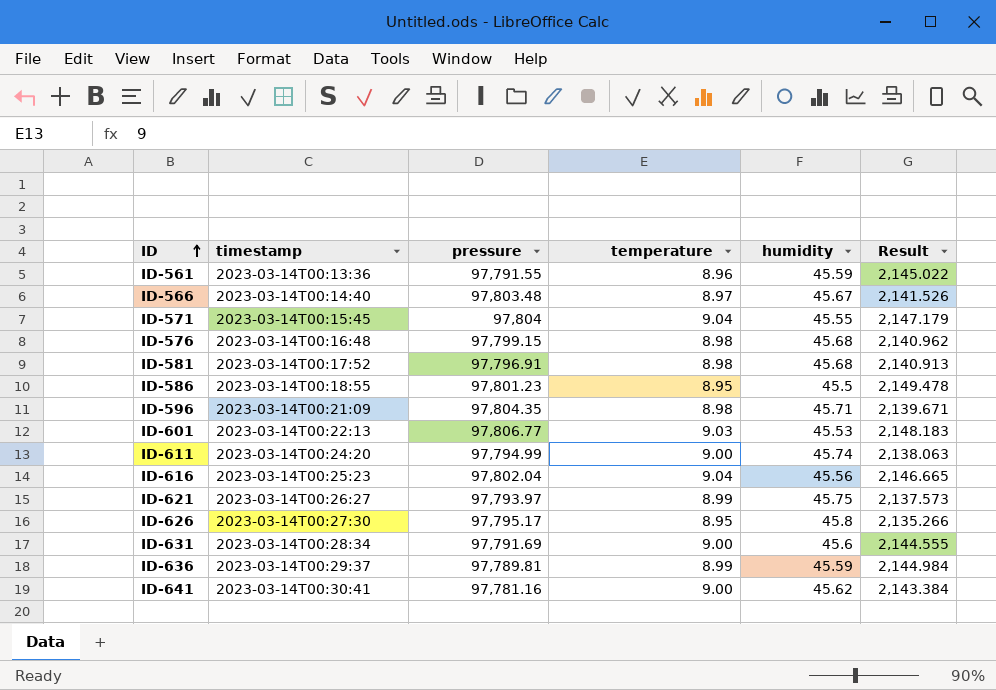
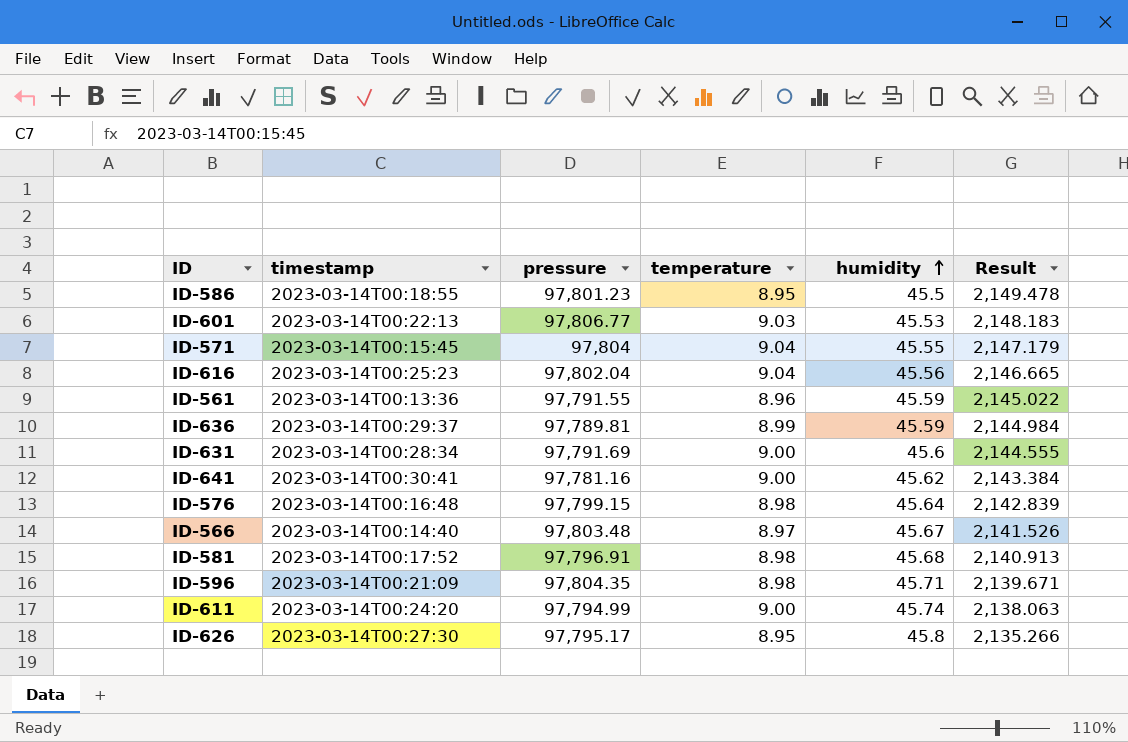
row order: ID ascending -> humidity ascending
row ID-621: 2023-03-14T00:26:27 | 97,793.97 | 8.99 | 45.75 | 2,137.573 -> none
ID-576 | humidity: 45.68 -> 45.64
ID-576 | Result: 2,140.962 -> 2,142.839

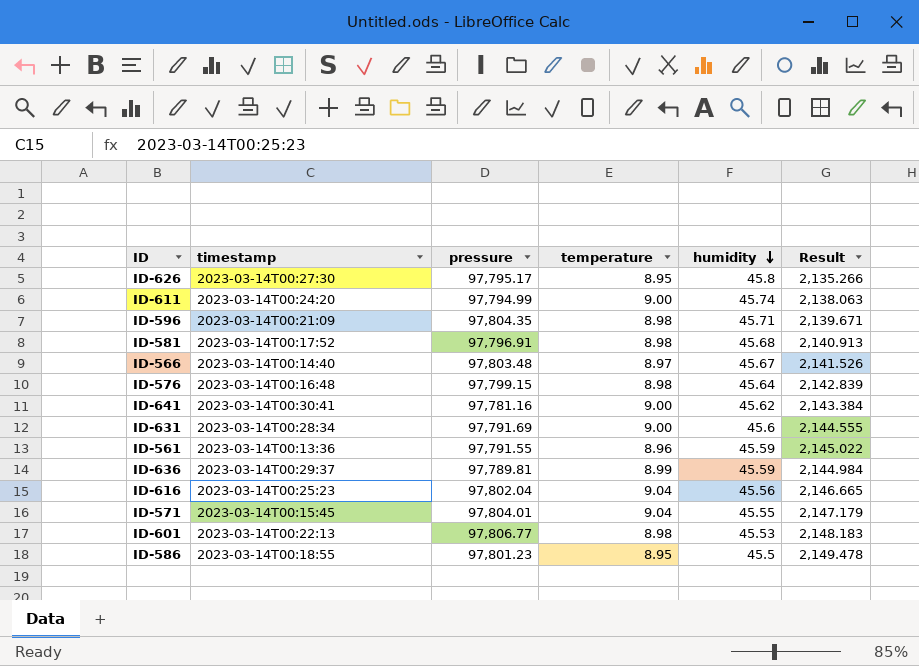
row order: humidity ascending -> humidity descending
ID-571 | pressure: 97,804 -> 97,804.01
ID-601 | temperature: 9.03 -> 8.98

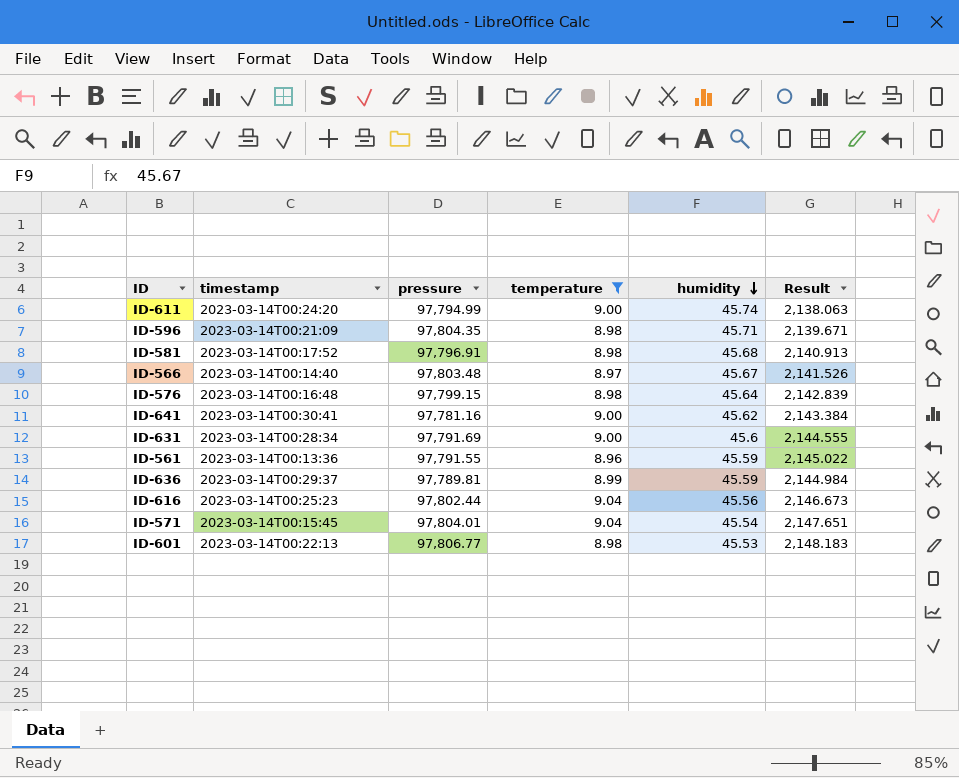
filter: none -> temperature != 8.95
ID-616 | pressure: 97,802.04 -> 97,802.44
ID-616 | Result: 2,146.665 -> 2,146.673
ID-571 | humidity: 45.55 -> 45.54
ID-571 | Result: 2,147.179 -> 2,147.651

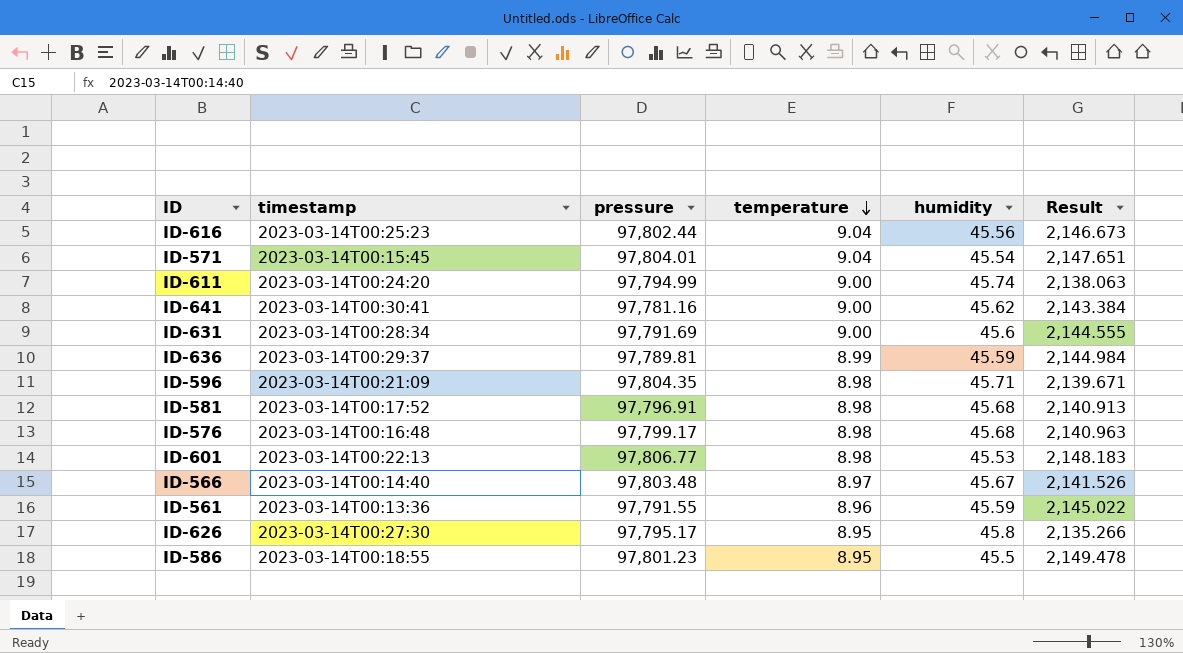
filter: temperature != 8.95 -> none
row order: humidity descending -> temperature descending
ID-576 | pressure: 97,799.15 -> 97,799.17
ID-576 | humidity: 45.64 -> 45.68
ID-576 | Result: 2,142.839 -> 2,140.963

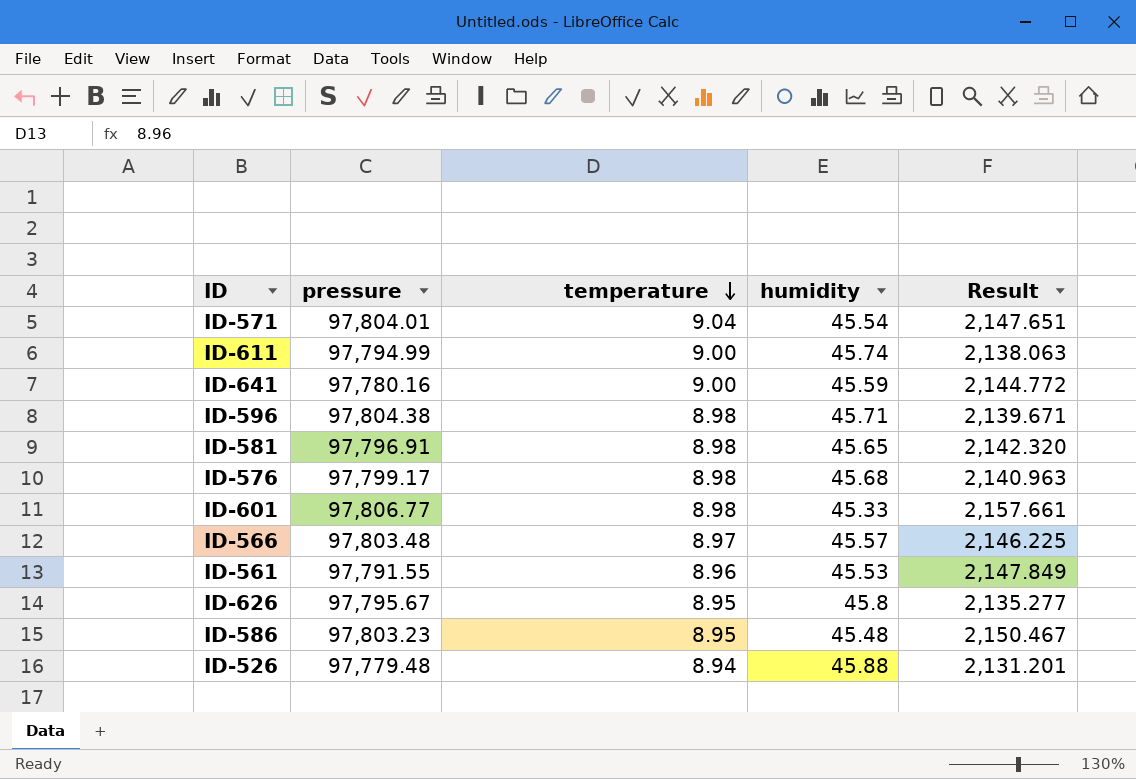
column timestamp | position: 2 -> none
row ID-616: 2023-03-14T00:25:23 | 97,802.44 | 9.04 | 45.56 | 2,146.673 -> none
row ID-631: 2023-03-14T00:28:34 | 97,791.69 | 9.00 | 45.6 | 2,144.555 -> none
row ID-636: 2023-03-14T00:29:37 | 97,789.81 | 8.99 | 45.59 | 2,144.984 -> none
ID-641 | pressure: 97,781.16 -> 97,780.16
ID-641 | humidity: 45.62 -> 45.59
ID-641 | Result: 2,143.384 -> 2,144.772
ID-596 | pressure: 97,804.35 -> 97,804.38
ID-581 | humidity: 45.68 -> 45.65
ID-581 | Result: 2,140.913 -> 2,142.320
ID-601 | humidity: 45.53 -> 45.33
ID-601 | Result: 2,148.183 -> 2,157.661
ID-566 | humidity: 45.67 -> 45.57
ID-566 | Result: 2,141.526 -> 2,146.225
ID-561 | humidity: 45.59 -> 45.53
ID-561 | Result: 2,145.022 -> 2,147.849
ID-626 | pressure: 97,795.17 -> 97,795.67
ID-626 | Result: 2,135.266 -> 2,135.277
ID-586 | pressure: 97,801.23 -> 97,803.23
ID-586 | humidity: 45.5 -> 45.48
ID-586 | Result: 2,149.478 -> 2,150.467
row ID-526: none -> 97,779.48 | 8.94 | 45.88 | 2,131.201

